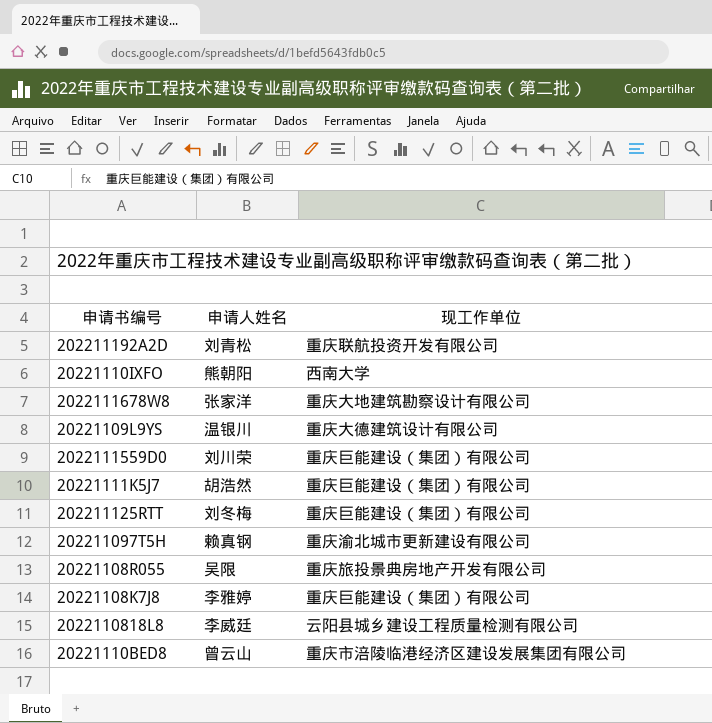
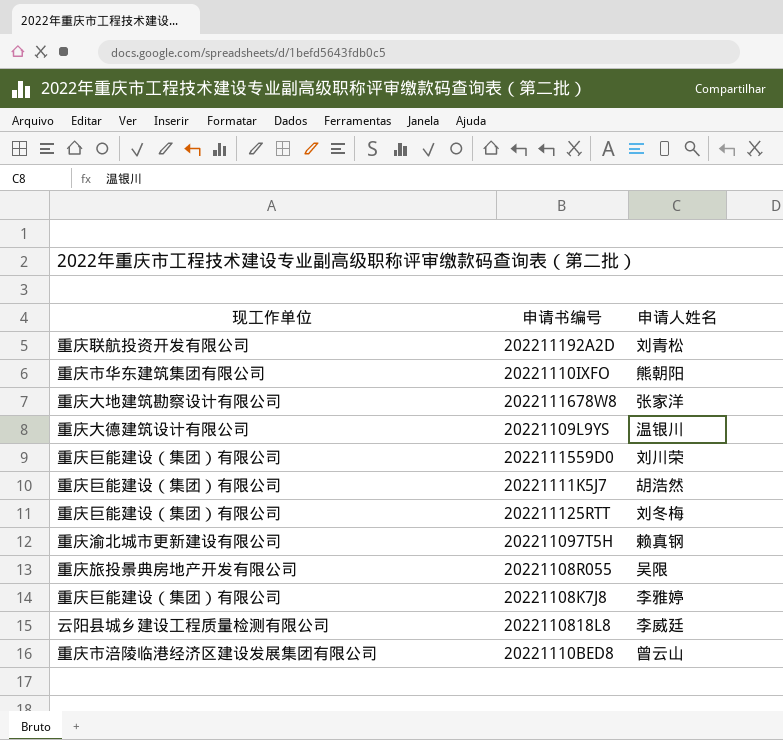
column 现工作单位 | position: 3 -> 1
20221110IXFO | 现工作单位: 西南大学 -> 重庆市华东建筑集团有限公司

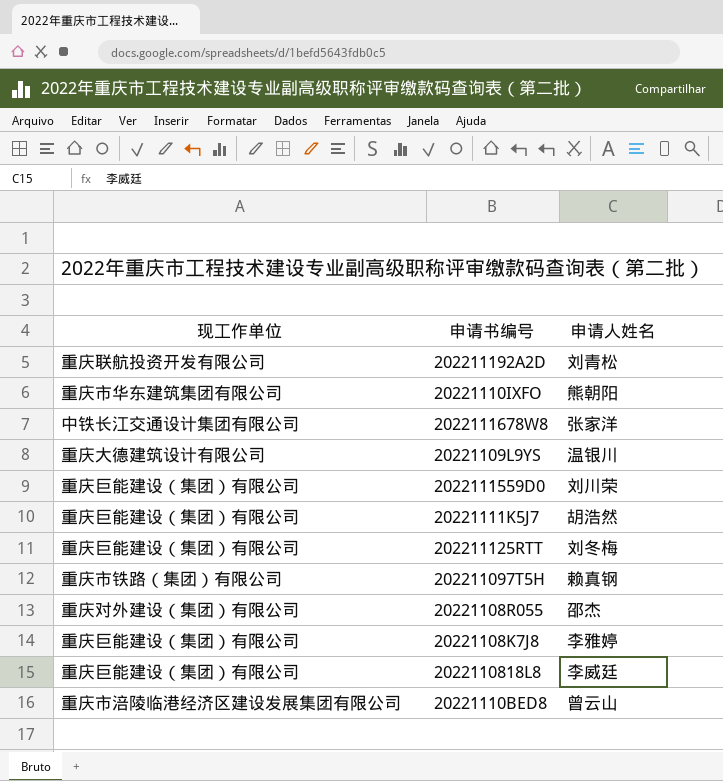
2022111678W8 | 现工作单位: 重庆大地建筑勘察设计有限公司 -> 中铁长江交通设计集团有限公司
202211097T5H | 现工作单位: 重庆渝北城市更新建设有限公司 -> 重庆市铁路（集团）有限公司
20221108R055 | 现工作单位: 重庆旅投景典房地产开发有限公司 -> 重庆对外建设（集团）有限公司
20221108R055 | 申请人姓名: 吴限 -> 邵杰
2022110818L8 | 现工作单位: 云阳县城乡建设工程质量检测有限公司 -> 重庆巨能建设（集团）有限公司

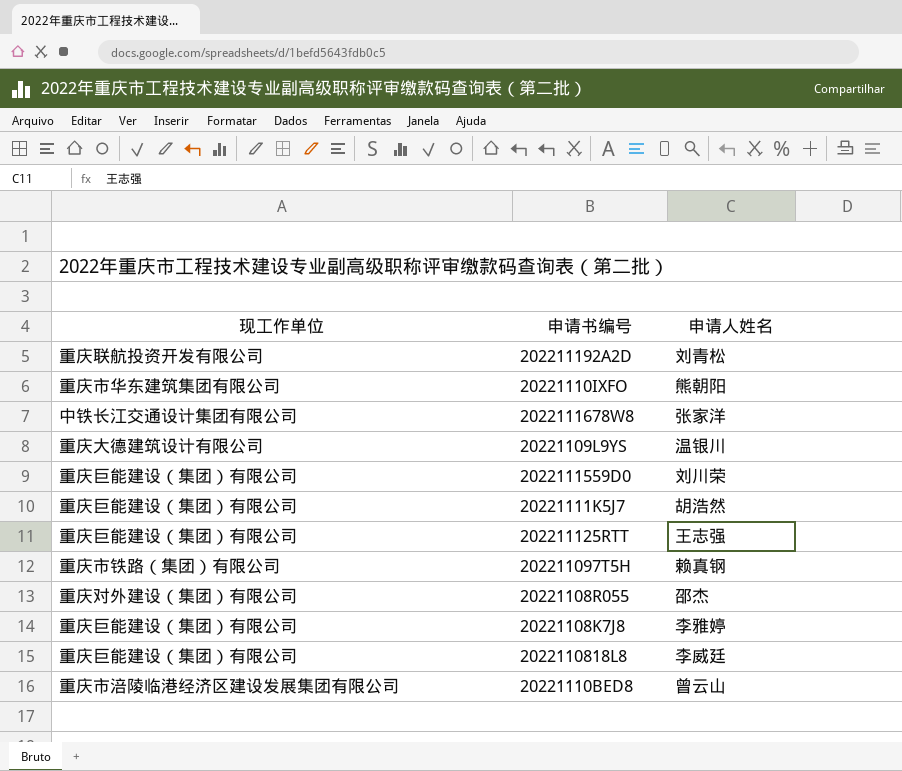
202211125RTT | 申请人姓名: 刘冬梅 -> 王志强

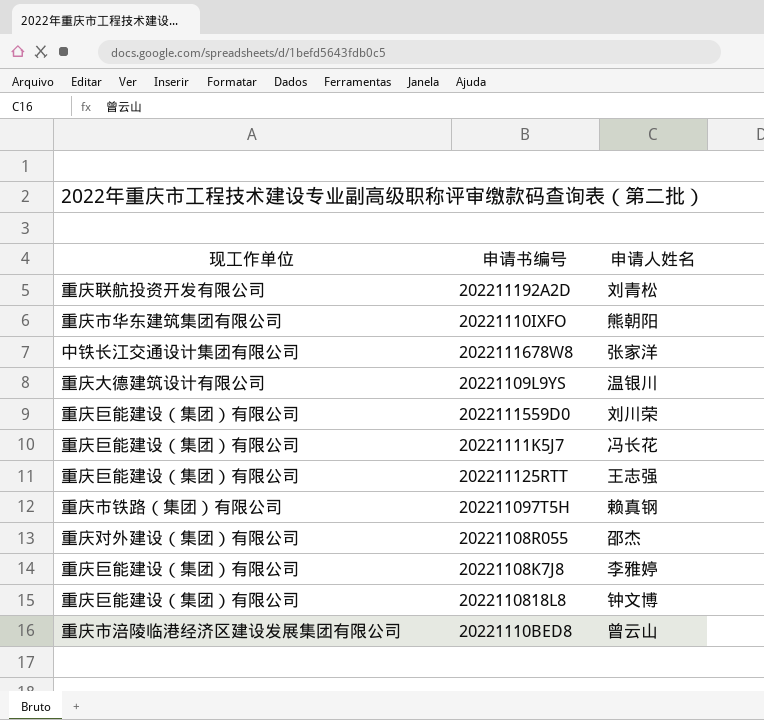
20221111K5J7 | 申请人姓名: 胡浩然 -> 冯长花
2022110818L8 | 申请人姓名: 李威廷 -> 钟文博

